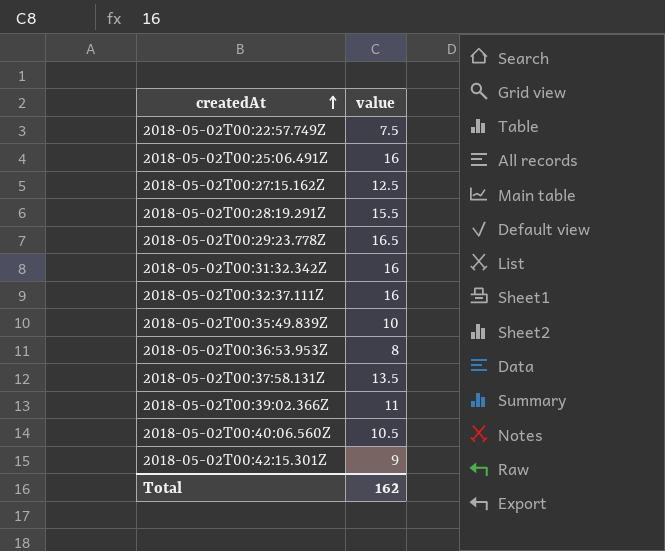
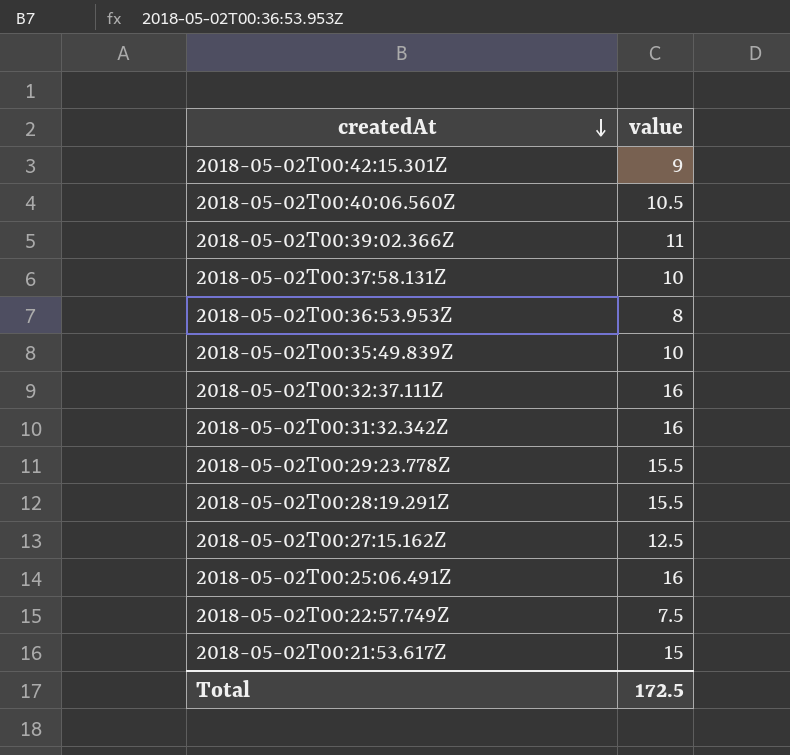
row order: createdAt ascending -> createdAt descending
2018-05-02T00:37:58.131Z | value: 13.5 -> 10
2018-05-02T00:29:23.778Z | value: 16.5 -> 15.5
row 2018-05-02T00:21:53.617Z: none -> 15
Total | value: 162 -> 172.5

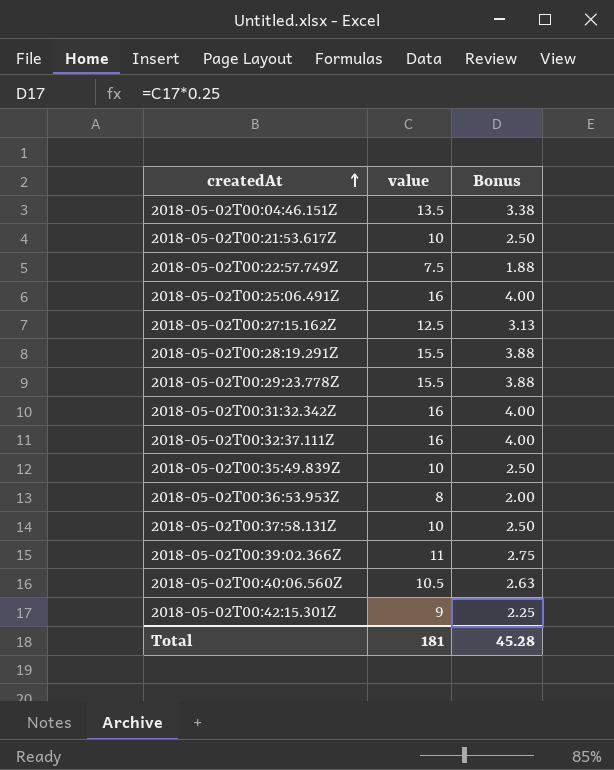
row order: createdAt descending -> createdAt ascending
column Bonus | formula: none -> [value] * 0.25
row 2018-05-02T00:04:46.151Z: none -> 13.5 | 3.38
2018-05-02T00:21:53.617Z | value: 15 -> 10
Total | value: 172.5 -> 181

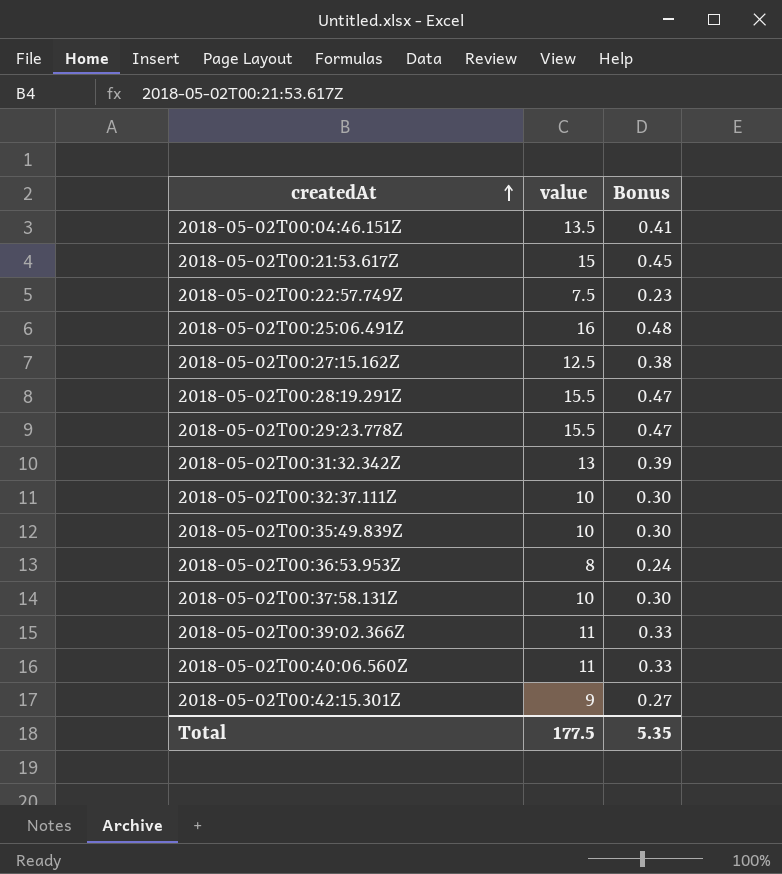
column Bonus | formula: [value] * 0.25 -> [value] * 0.03
2018-05-02T00:21:53.617Z | value: 10 -> 15
2018-05-02T00:31:32.342Z | value: 16 -> 13
2018-05-02T00:32:37.111Z | value: 16 -> 10
2018-05-02T00:40:06.560Z | value: 10.5 -> 11
Total | value: 181 -> 177.5
Total | Bonus: 45.28 -> 5.35

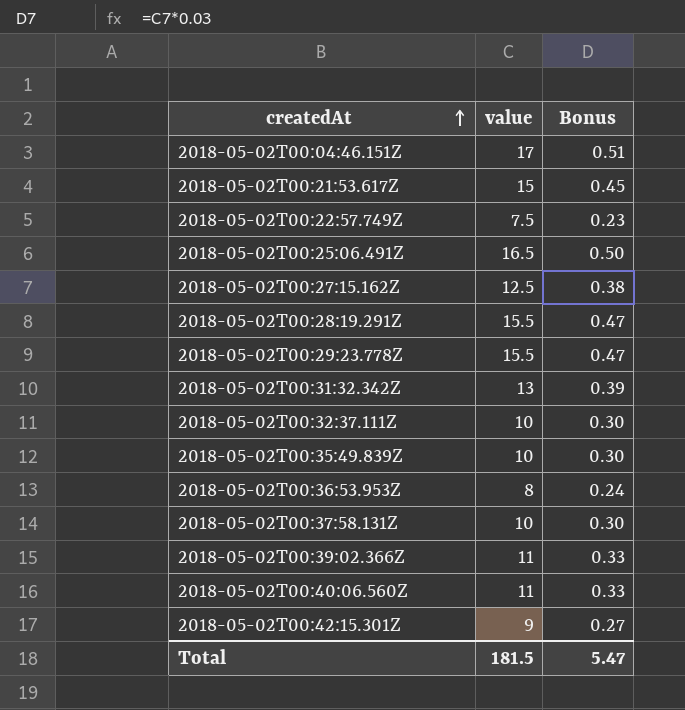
2018-05-02T00:04:46.151Z | value: 13.5 -> 17
2018-05-02T00:04:46.151Z | Bonus: 0.41 -> 0.51
2018-05-02T00:25:06.491Z | value: 16 -> 16.5
2018-05-02T00:25:06.491Z | Bonus: 0.48 -> 0.50
Total | value: 177.5 -> 181.5
Total | Bonus: 5.35 -> 5.47

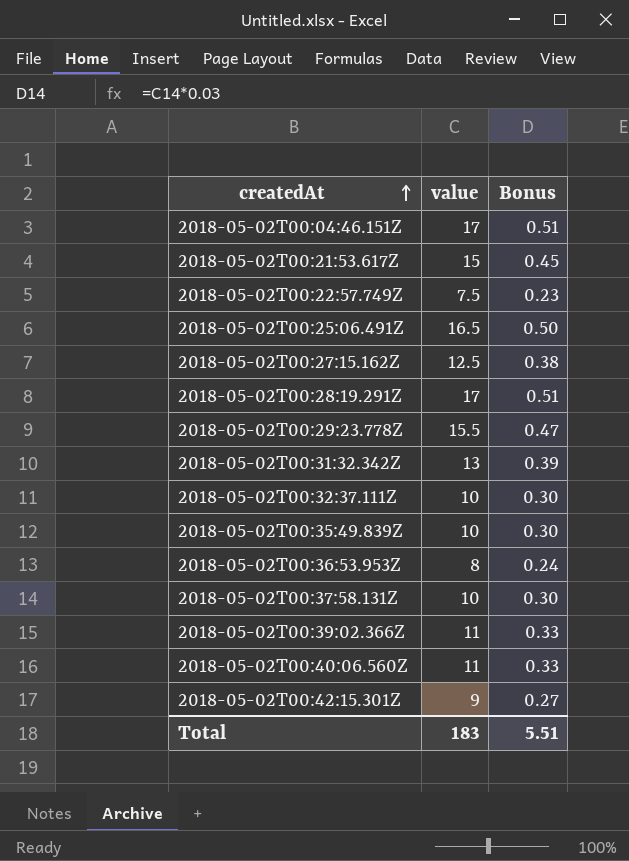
2018-05-02T00:28:19.291Z | value: 15.5 -> 17
2018-05-02T00:28:19.291Z | Bonus: 0.47 -> 0.51
Total | value: 181.5 -> 183
Total | Bonus: 5.47 -> 5.51

